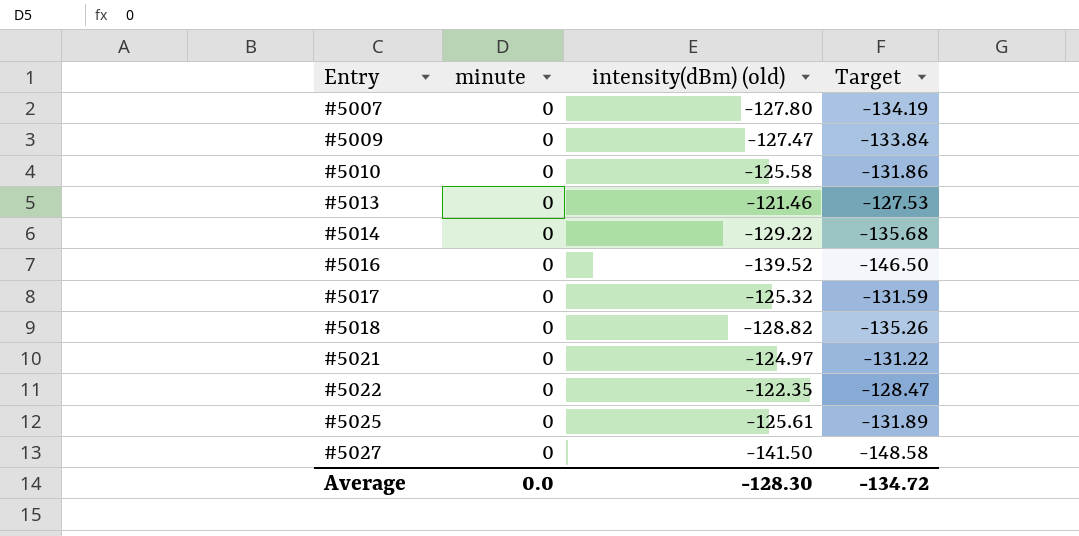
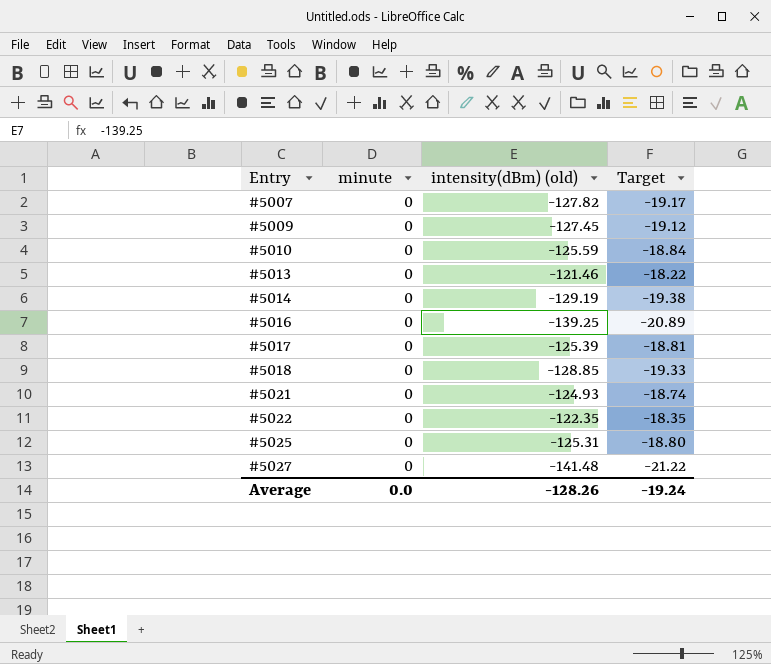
column Target | formula: [intensity(dBm) (old)] * 1.05 -> [intensity(dBm) (old)] * 0.15
#5007 | intensity(dBm) (old): -127.80 -> -127.82
#5009 | intensity(dBm) (old): -127.47 -> -127.45
#5010 | intensity(dBm) (old): -125.58 -> -125.59
#5014 | intensity(dBm) (old): -129.22 -> -129.19
#5016 | intensity(dBm) (old): -139.52 -> -139.25
#5017 | intensity(dBm) (old): -125.32 -> -125.39
#5018 | intensity(dBm) (old): -128.82 -> -128.85
#5021 | intensity(dBm) (old): -124.97 -> -124.93
#5025 | intensity(dBm) (old): -125.61 -> -125.31
#5027 | intensity(dBm) (old): -141.50 -> -141.48
Average | intensity(dBm) (old): -128.30 -> -128.26
Average | Target: -134.72 -> -19.24

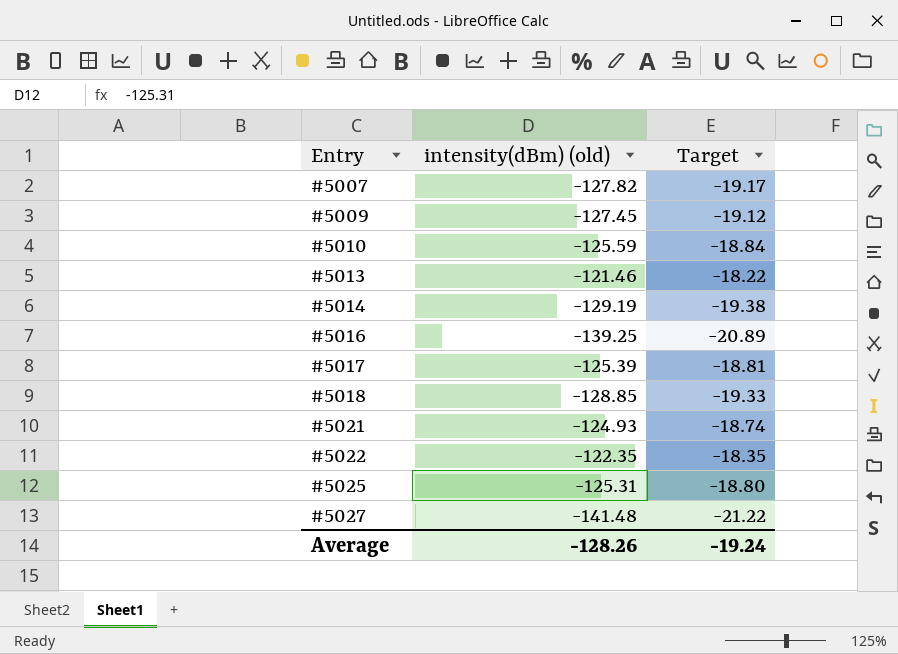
column minute | position: 2 -> none

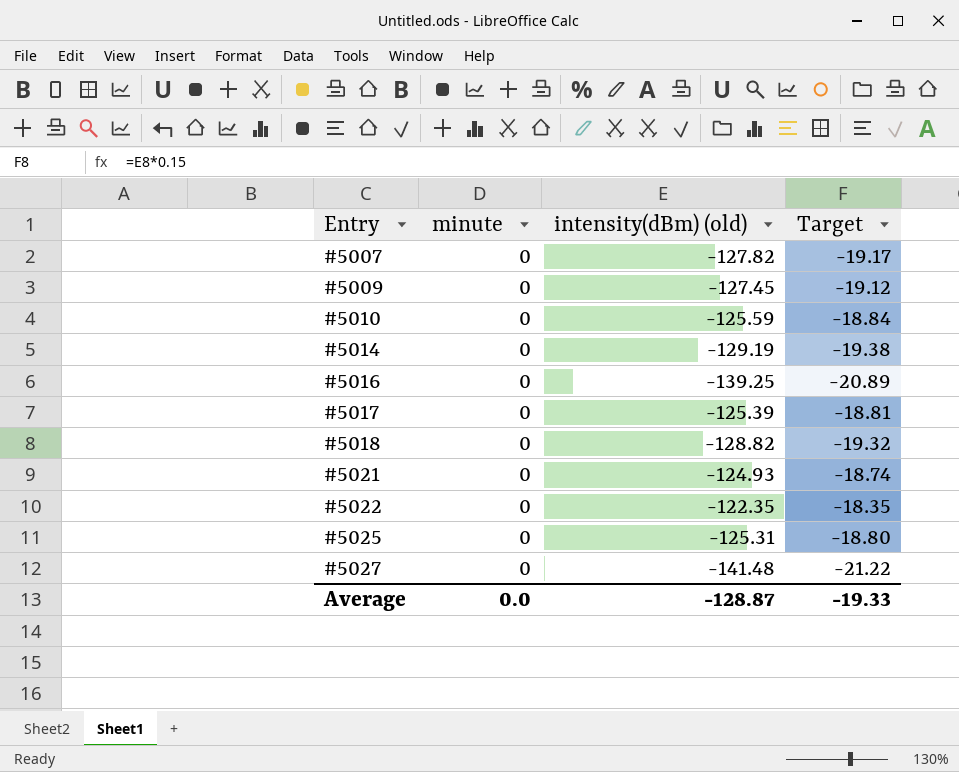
column minute | position: none -> 2
row #5013: -121.46 | -18.22 -> none
#5018 | intensity(dBm) (old): -128.85 -> -128.82
#5018 | Target: -19.33 -> -19.32
Average | intensity(dBm) (old): -128.26 -> -128.87
Average | Target: -19.24 -> -19.33

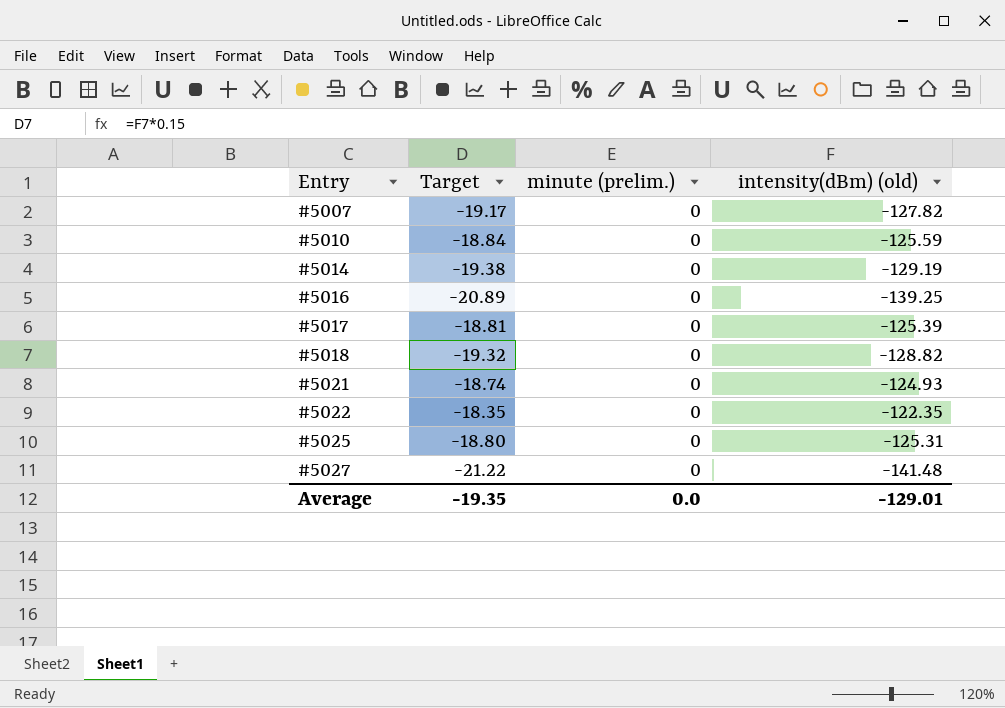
column Target | position: 4 -> 2
column name: minute -> minute (prelim.)
row #5009: 0 | -127.45 | -19.12 -> none
Average | Target: -19.33 -> -19.35
Average | intensity(dBm) (old): -128.87 -> -129.01

